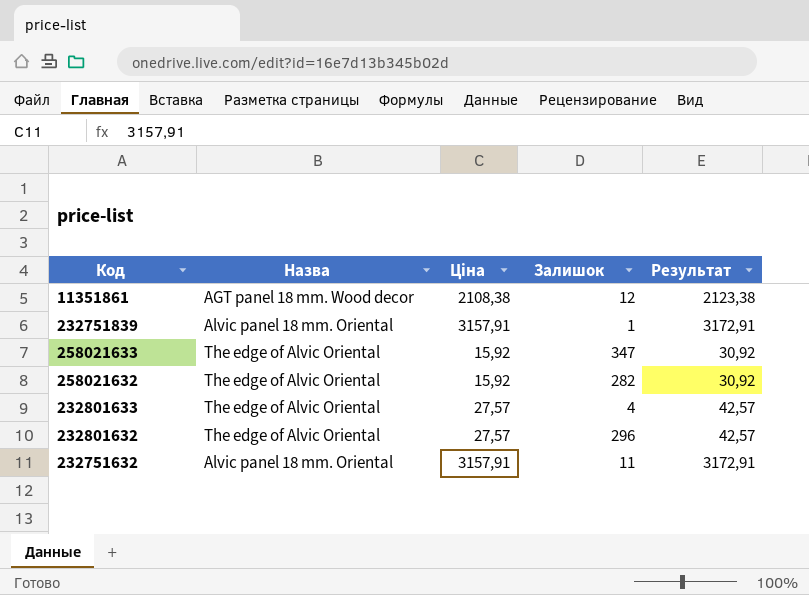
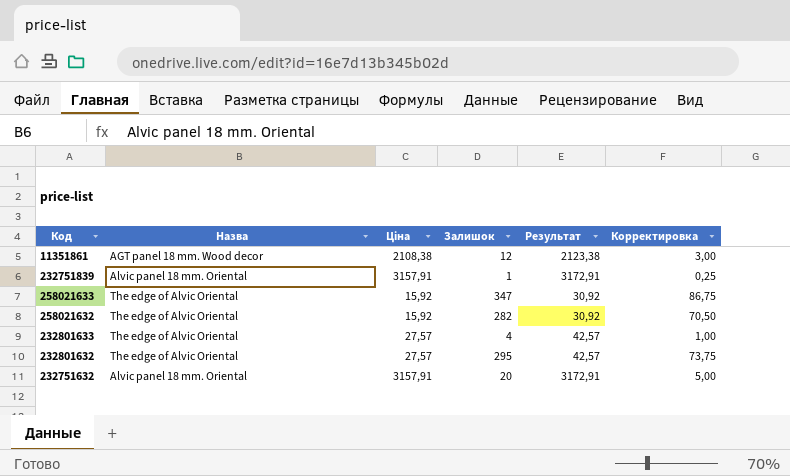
column Корректировка | formula: none -> [Залишок] * 0,25
232801632 | Залишок: 296 -> 295
232751632 | Залишок: 11 -> 20

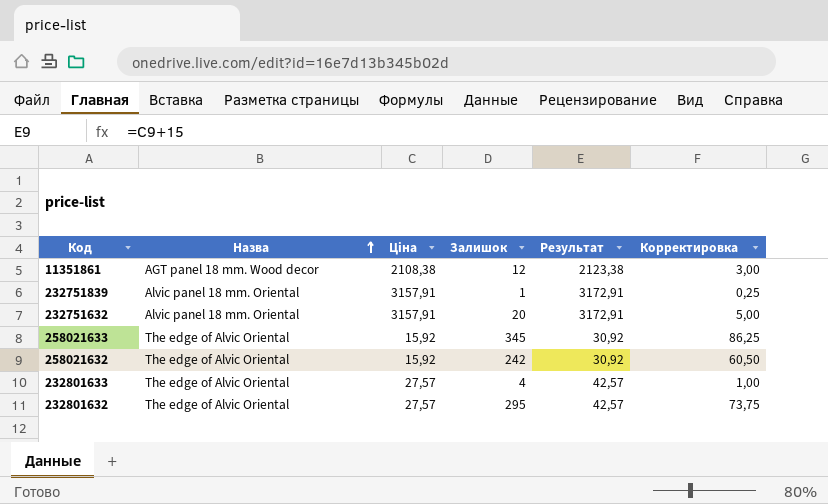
row order: none -> Назва ascending
258021633 | Залишок: 347 -> 345
258021633 | Корректировка: 86,75 -> 86,25
258021632 | Залишок: 282 -> 242
258021632 | Корректировка: 70,50 -> 60,50

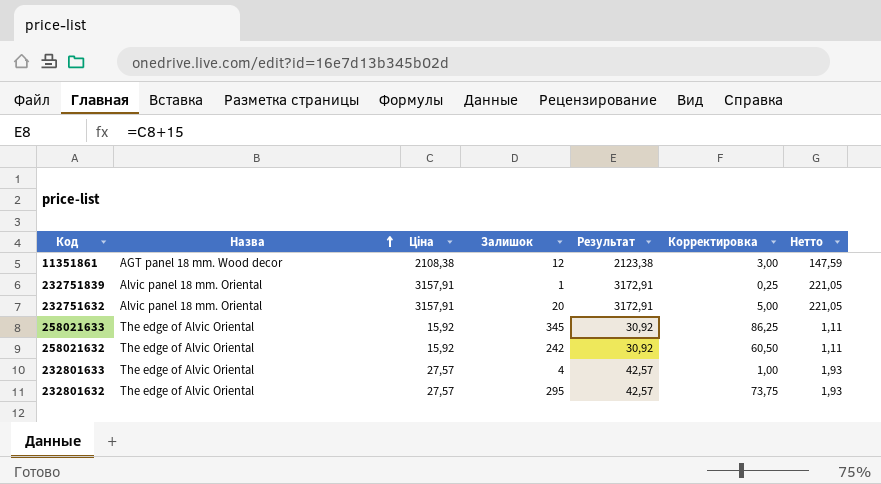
column Нетто | formula: none -> [Ціна] * 0,07

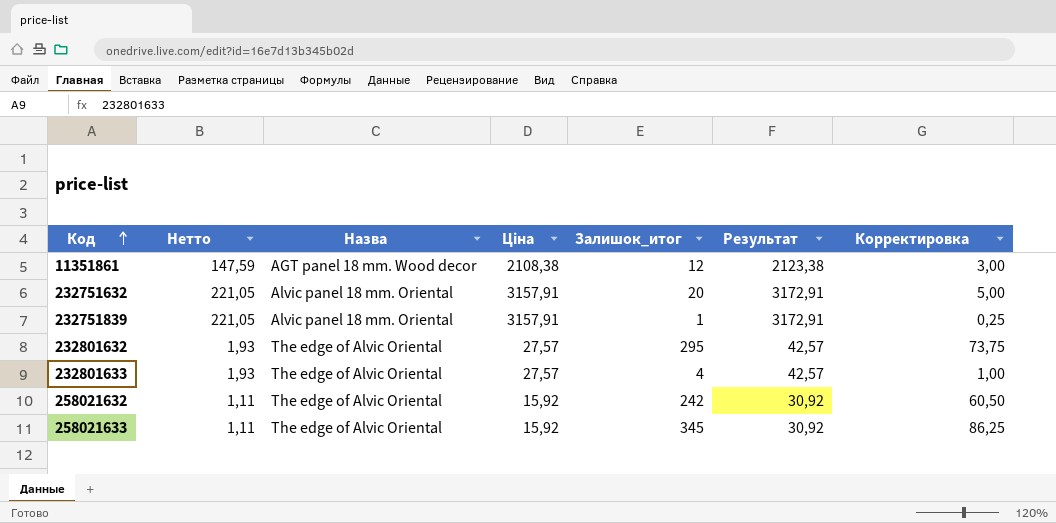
row order: Назва ascending -> Код ascending
column Нетто | position: 7 -> 2
column name: Залишок -> Залишок_итог

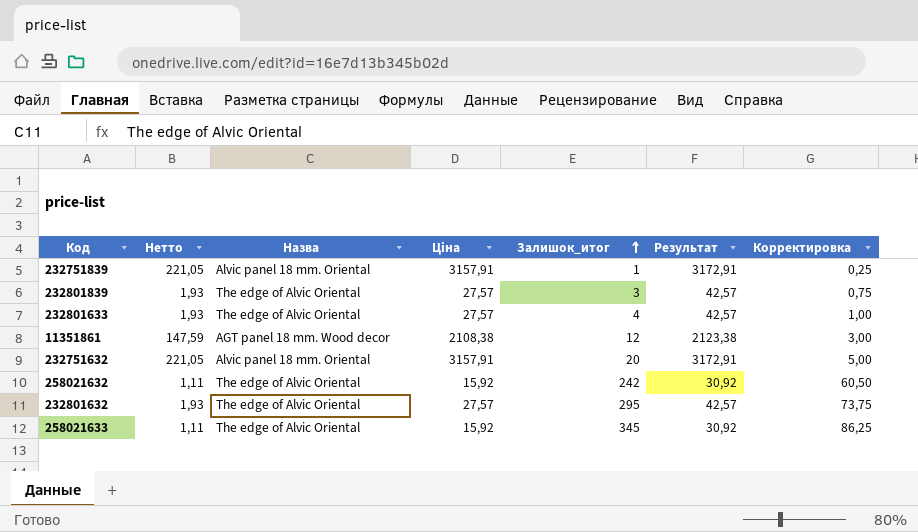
row order: Код ascending -> Залишок_итог ascending
row 232801839: none -> 1,93 | The edge of Alvic Oriental | 27,57 | 3 | 42,57 | 0,75

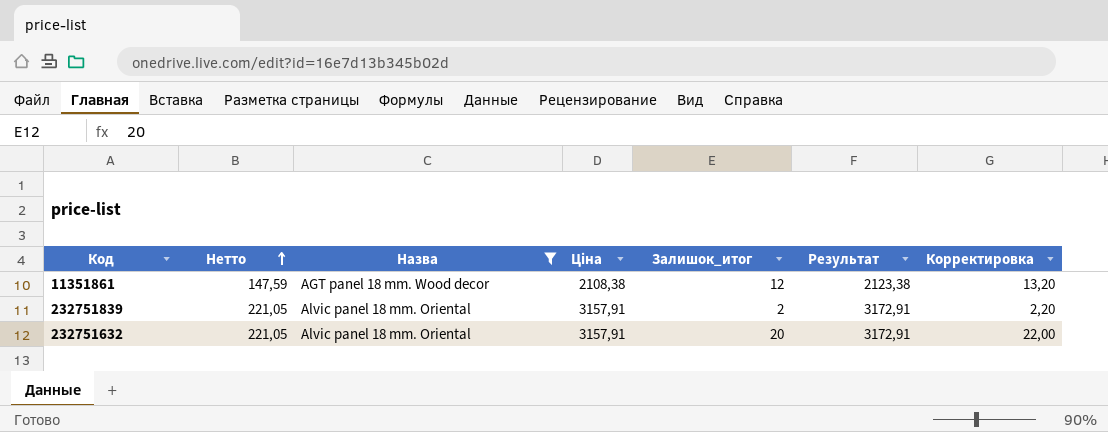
filter: none -> Назва != The edge of Alvic Oriental
row order: Залишок_итог ascending -> Нетто ascending
column Корректировка | formula: [Залишок_итог] * 0,25 -> [Залишок_итог] * 1,1
232751839 | Залишок_итог: 1 -> 2

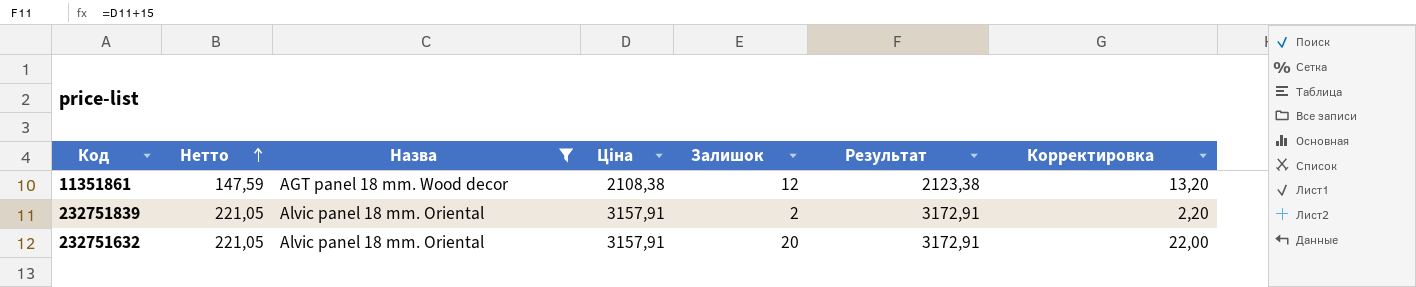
column name: Залишок_итог -> Залишок

